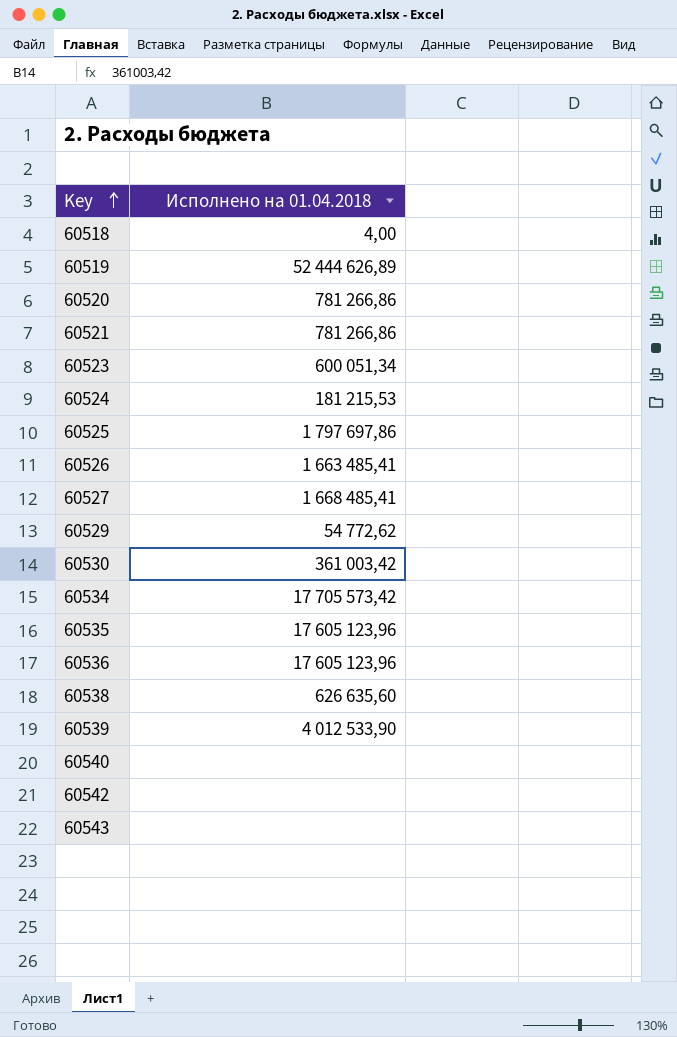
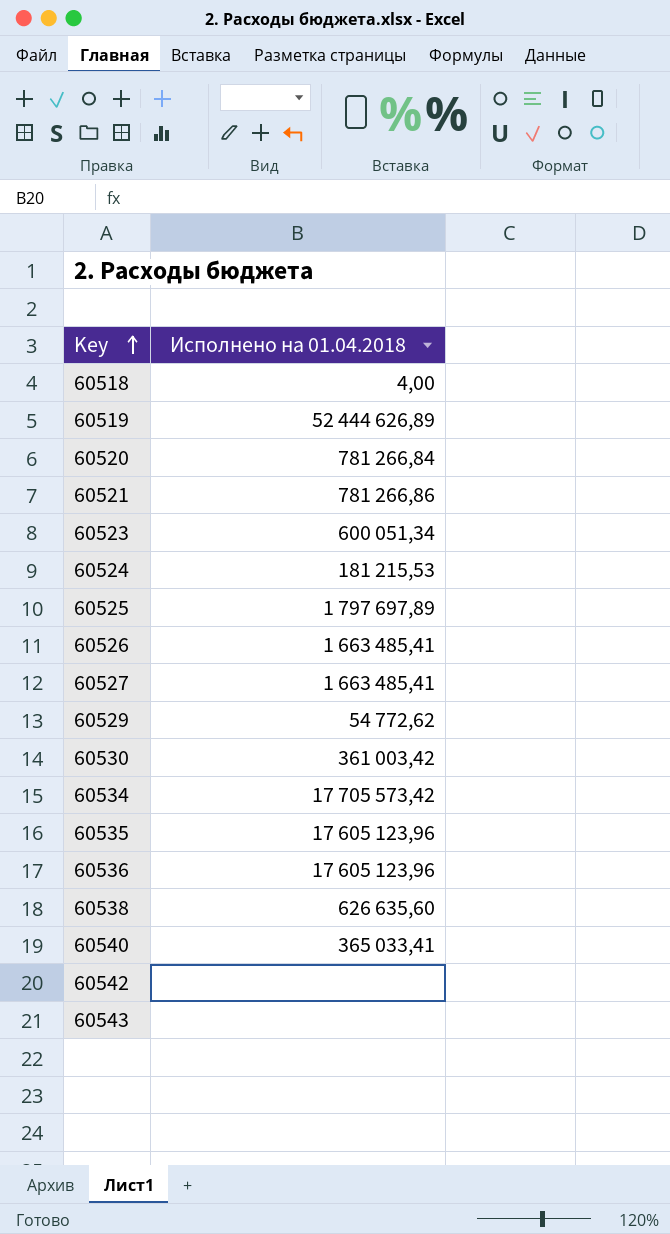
row 60539: 4 012 533,90 -> none
60520 | Исполнено на 01.04.2018: 781 266,86 -> 781 266,84
60525 | Исполнено на 01.04.2018: 1 797 697,86 -> 1 797 697,89
60527 | Исполнено на 01.04.2018: 1 668 485,41 -> 1 663 485,41
60540 | Исполнено на 01.04.2018: none -> 365 033,41

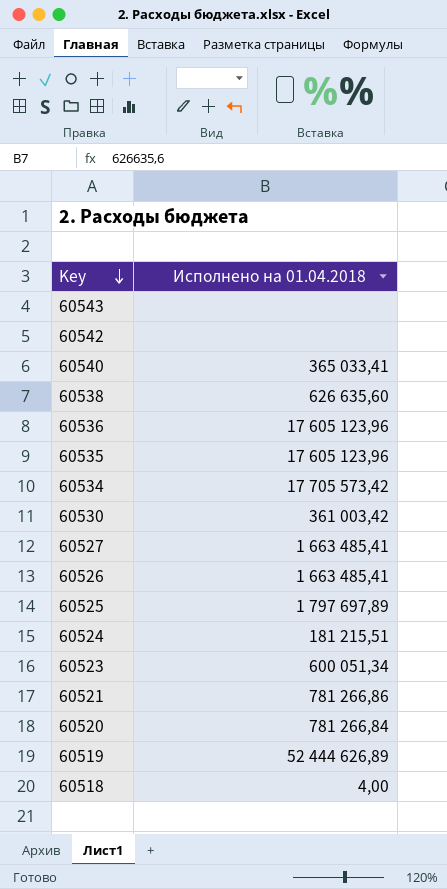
row order: Key ascending -> Key descending
row 60529: 54 772,62 -> none
60524 | Исполнено на 01.04.2018: 181 215,53 -> 181 215,51

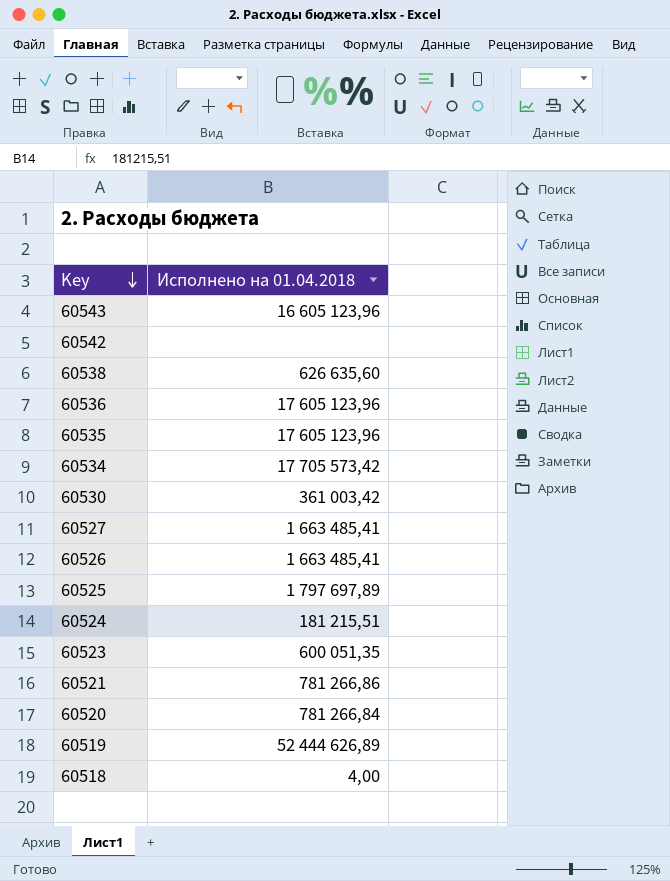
row 60540: 365 033,41 -> none
60543 | Исполнено на 01.04.2018: none -> 16 605 123,96
60523 | Исполнено на 01.04.2018: 600 051,34 -> 600 051,35

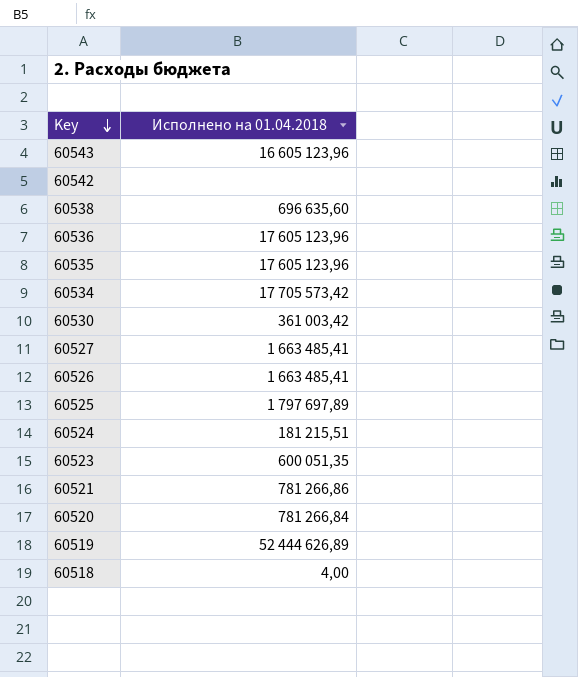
60538 | Исполнено на 01.04.2018: 626 635,60 -> 696 635,60

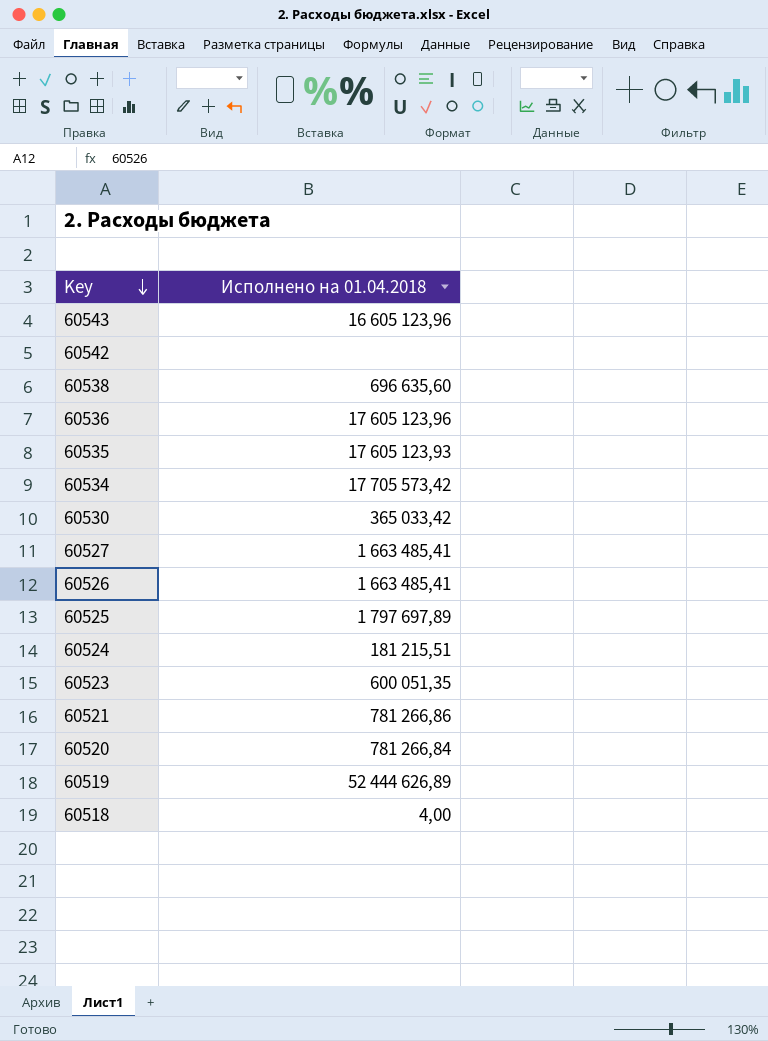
60535 | Исполнено на 01.04.2018: 17 605 123,96 -> 17 605 123,93
60530 | Исполнено на 01.04.2018: 361 003,42 -> 365 033,42

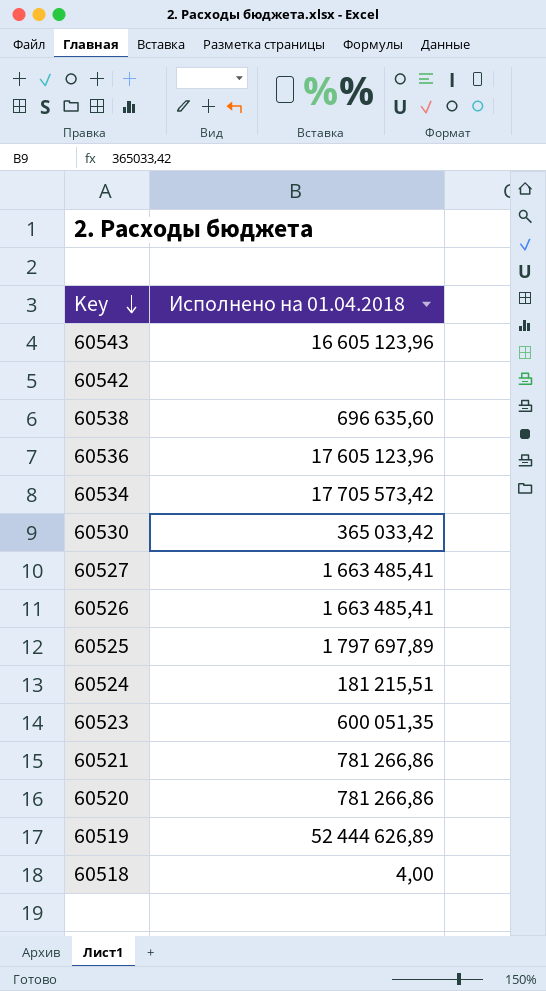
row 60535: 17 605 123,93 -> none
60520 | Исполнено на 01.04.2018: 781 266,84 -> 781 266,86

